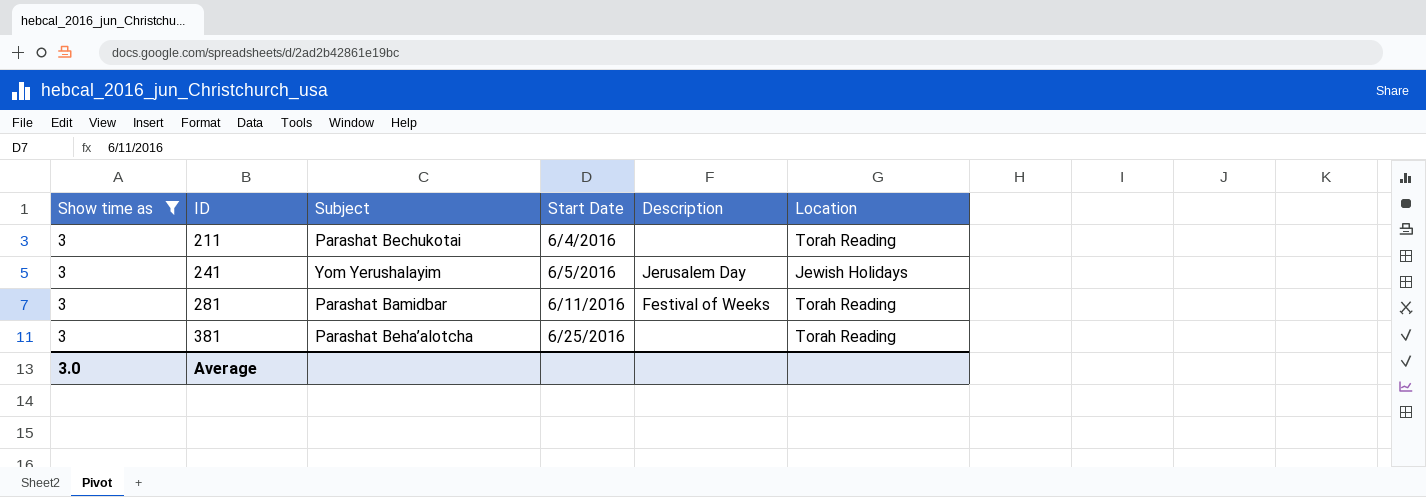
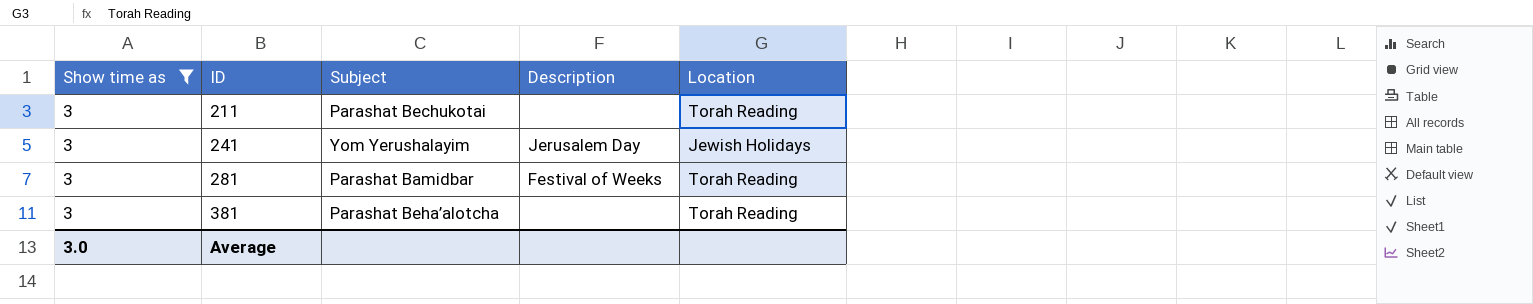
column Start Date | position: 4 -> none

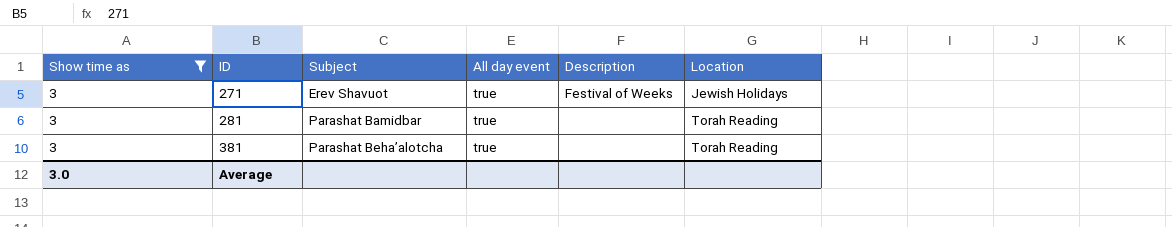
column All day event | position: none -> 4
row 211: 3 | Parashat Bechukotai | none | Torah Reading -> none
row 241: 3 | Yom Yerushalayim | Jerusalem Day | Jewish Holidays -> none
row 271: none -> 3 | Erev Shavuot | true | Festival of Weeks | Jewish Holidays
281 | Description: Festival of Weeks -> none

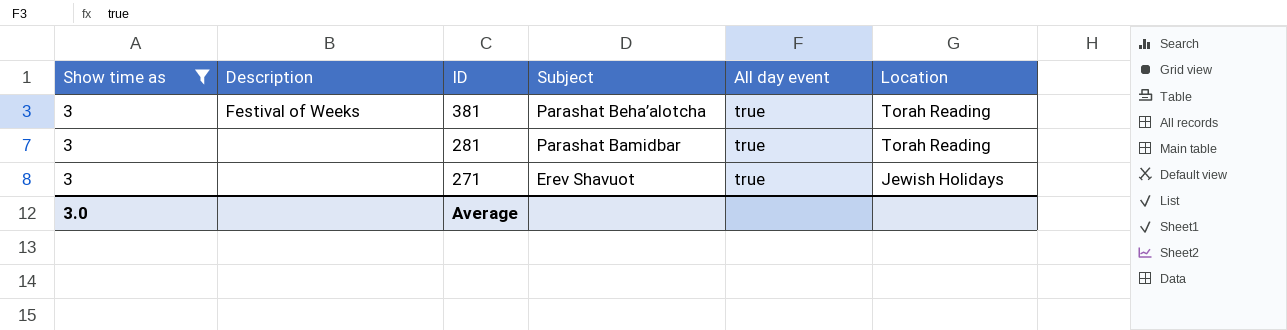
row order: ID ascending -> ID descending
column Description | position: 5 -> 2
381 | Description: none -> Festival of Weeks
271 | Description: Festival of Weeks -> none

